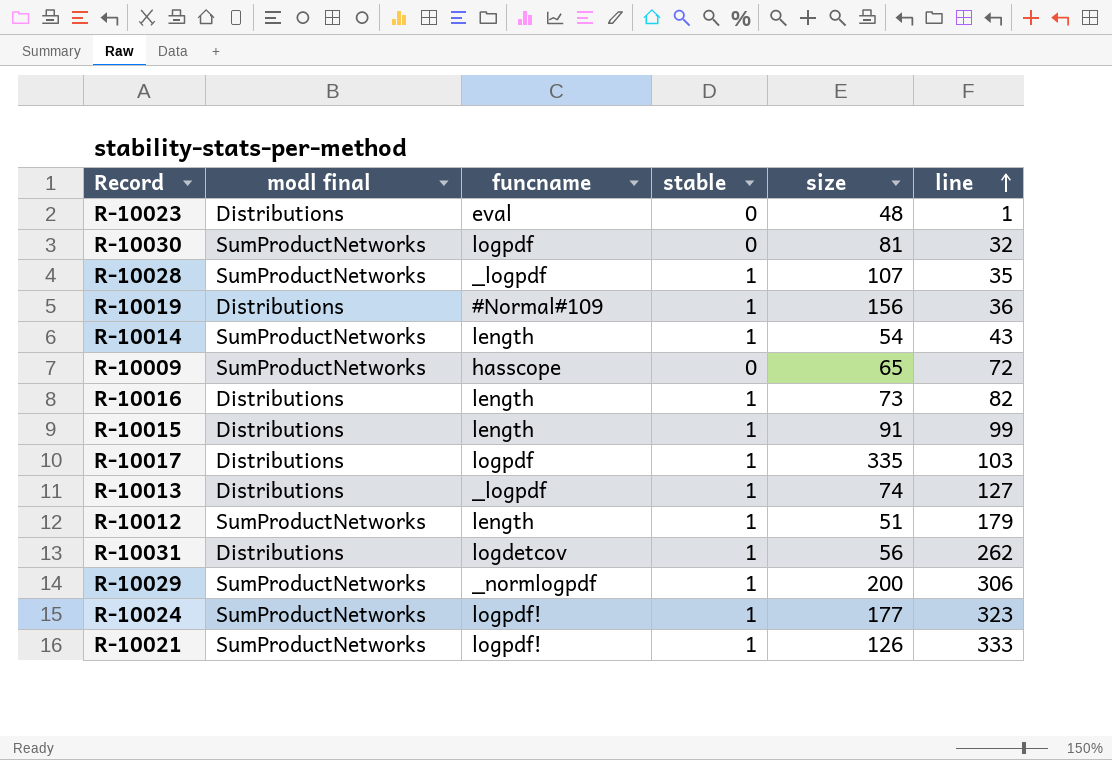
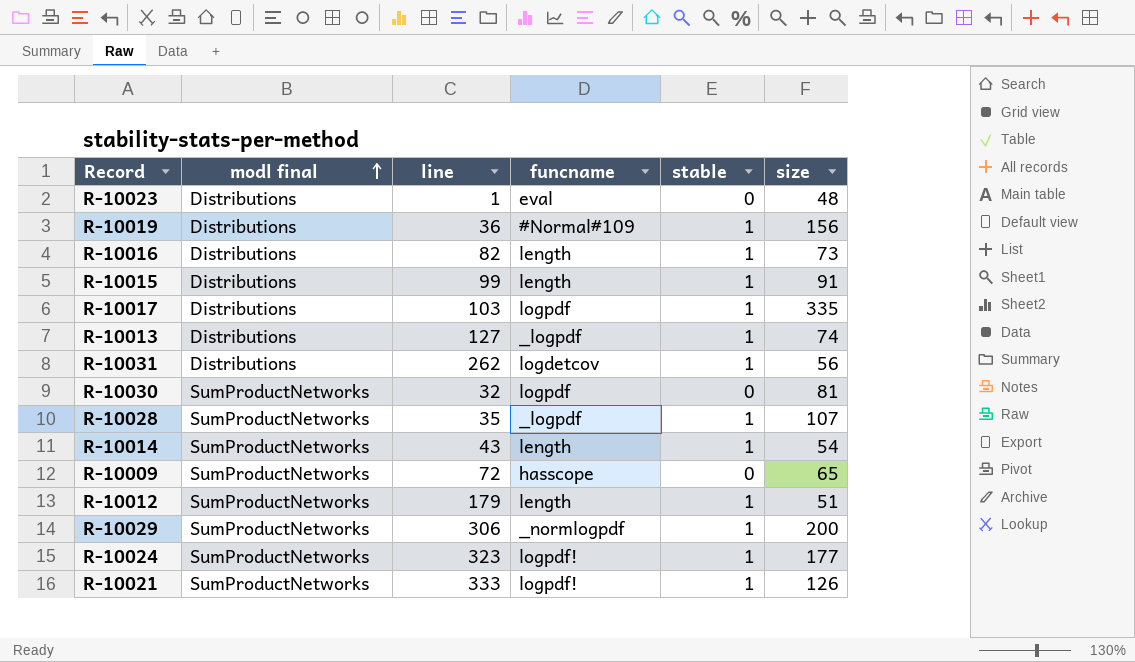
row order: line ascending -> modl final ascending
column line | position: 6 -> 3

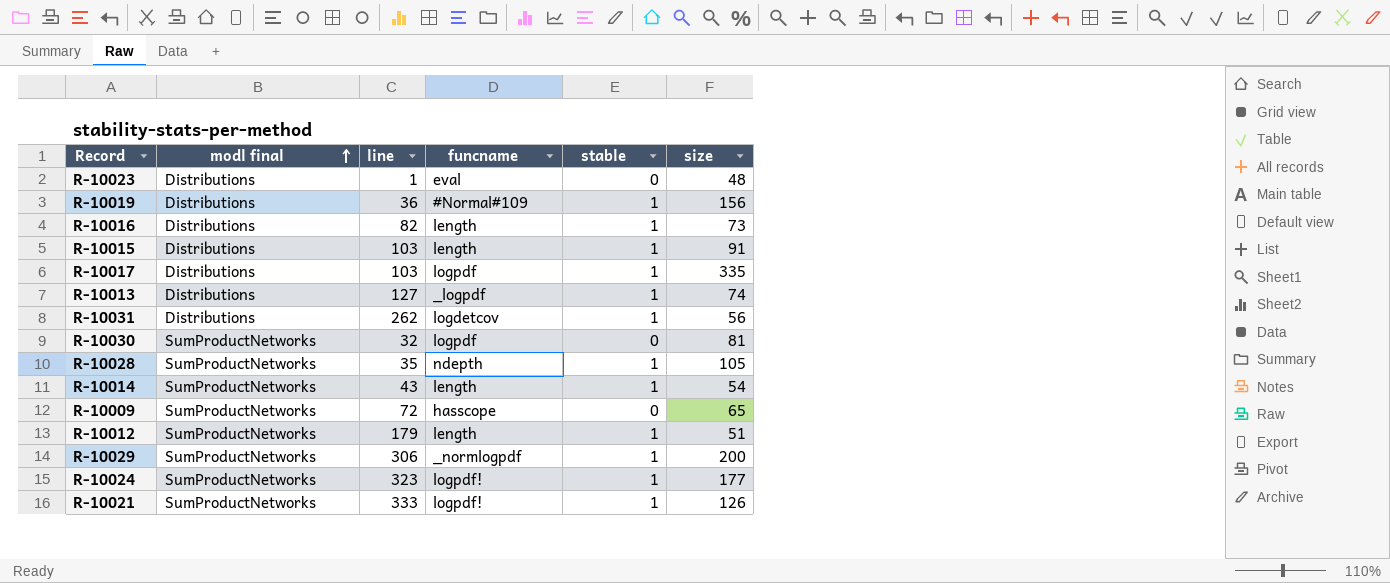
R-10015 | line: 99 -> 103
R-10028 | funcname: _logpdf -> ndepth
R-10028 | size: 107 -> 105

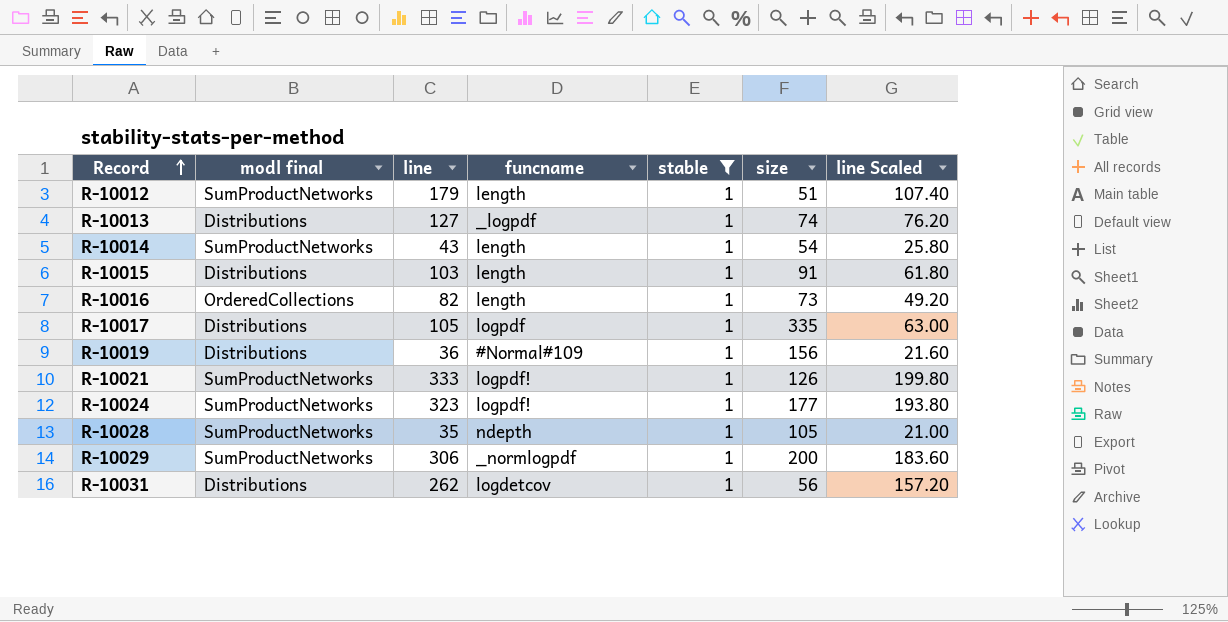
filter: none -> stable = 1
row order: modl final ascending -> Record ascending
column line Scaled | formula: none -> [line] * 0.6
R-10016 | modl final: Distributions -> OrderedCollections
R-10017 | line: 103 -> 105

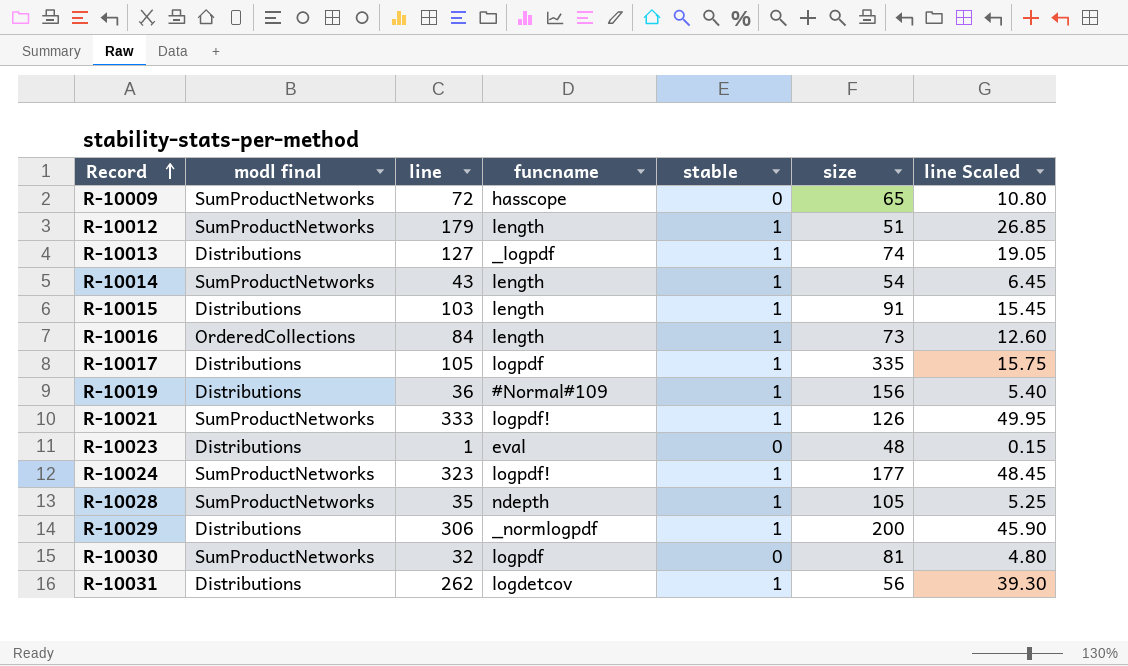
filter: stable = 1 -> none
column line Scaled | formula: [line] * 0.6 -> [line] * 0.15
R-10016 | line: 82 -> 84
R-10029 | modl final: SumProductNetworks -> Distributions

